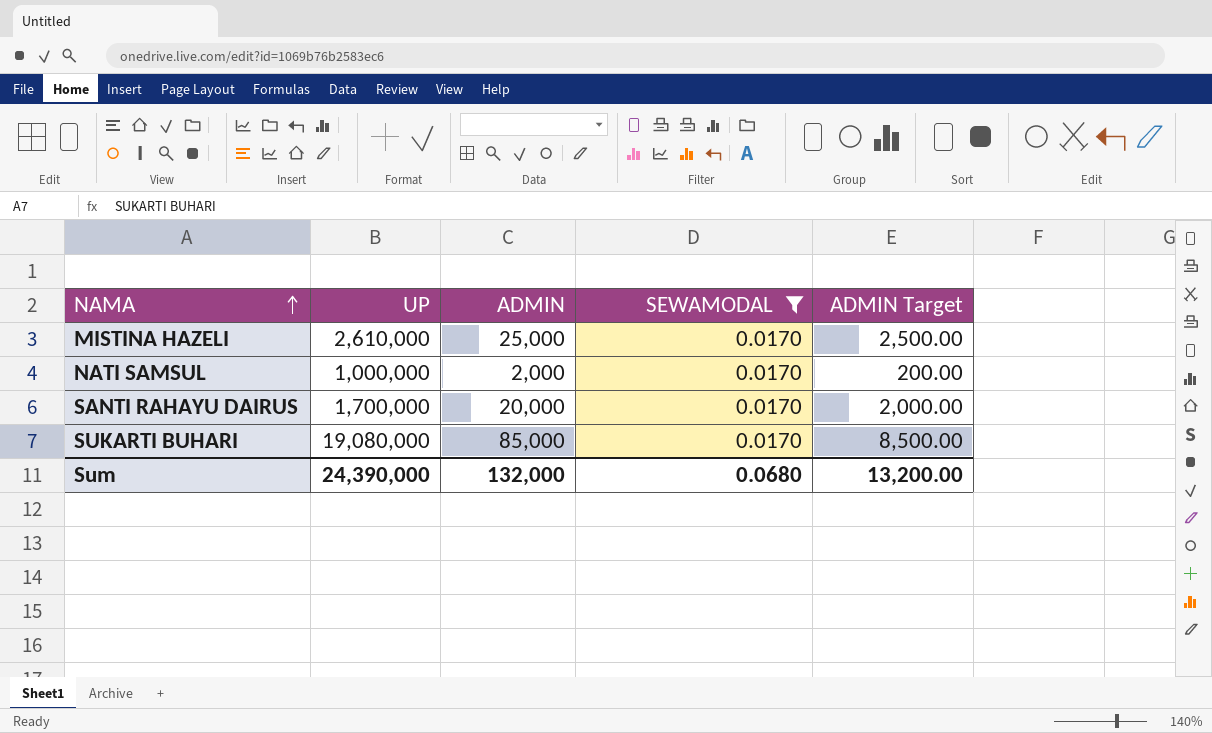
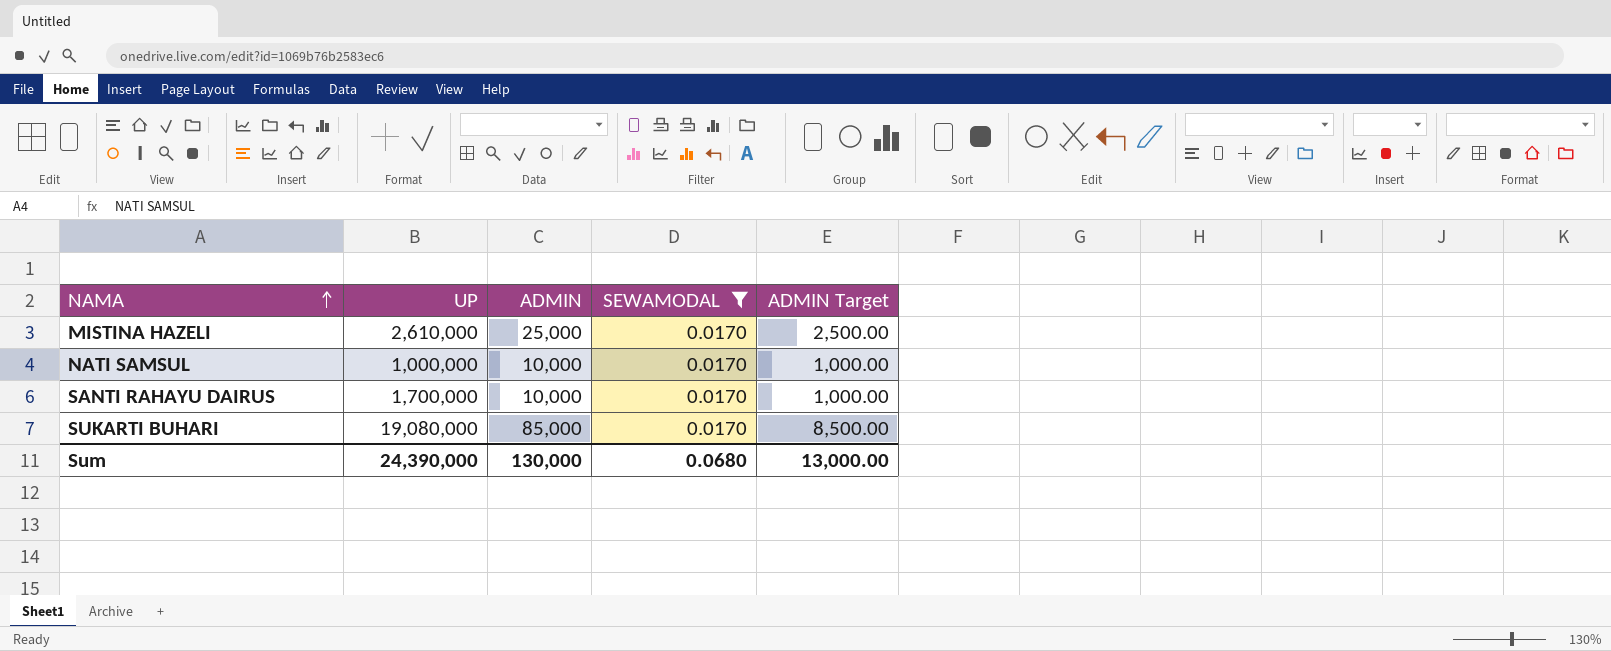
NATI SAMSUL | ADMIN: 2,000 -> 10,000
NATI SAMSUL | ADMIN Target: 200.00 -> 1,000.00
SANTI RAHAYU DAIRUS | ADMIN: 20,000 -> 10,000
SANTI RAHAYU DAIRUS | ADMIN Target: 2,000.00 -> 1,000.00
Sum | ADMIN: 132,000 -> 130,000
Sum | ADMIN Target: 13,200.00 -> 13,000.00

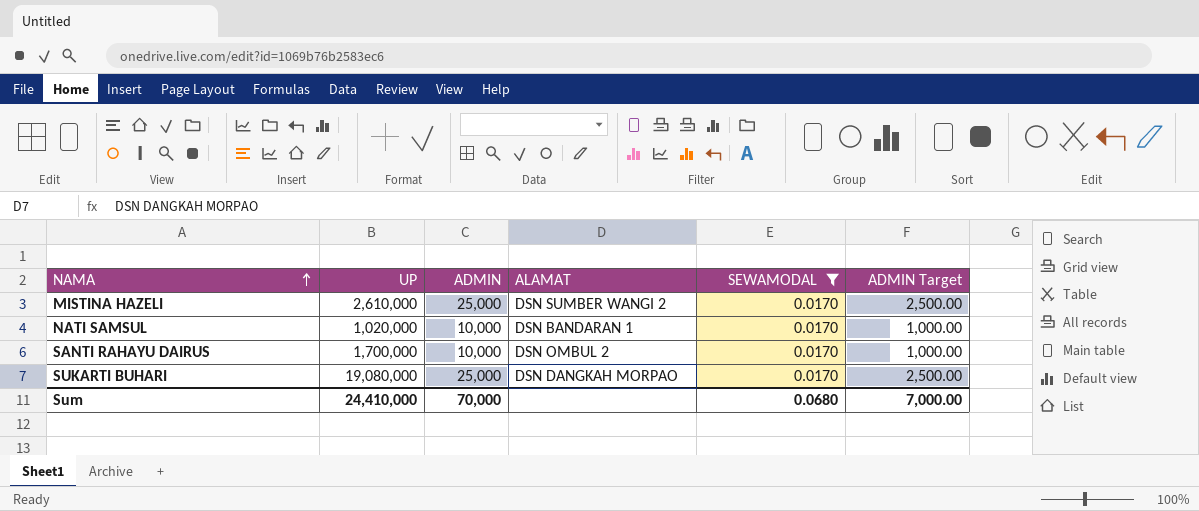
column ALAMAT | position: none -> 4
NATI SAMSUL | UP: 1,000,000 -> 1,020,000
SUKARTI BUHARI | ADMIN: 85,000 -> 25,000
SUKARTI BUHARI | ADMIN Target: 8,500.00 -> 2,500.00
Sum | UP: 24,390,000 -> 24,410,000
Sum | ADMIN: 130,000 -> 70,000
Sum | ADMIN Target: 13,000.00 -> 7,000.00

